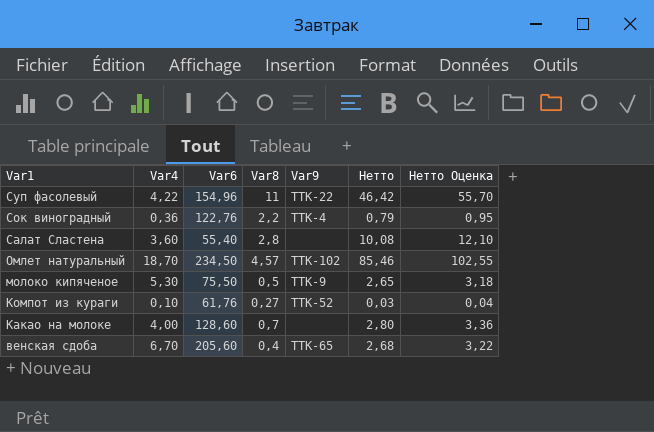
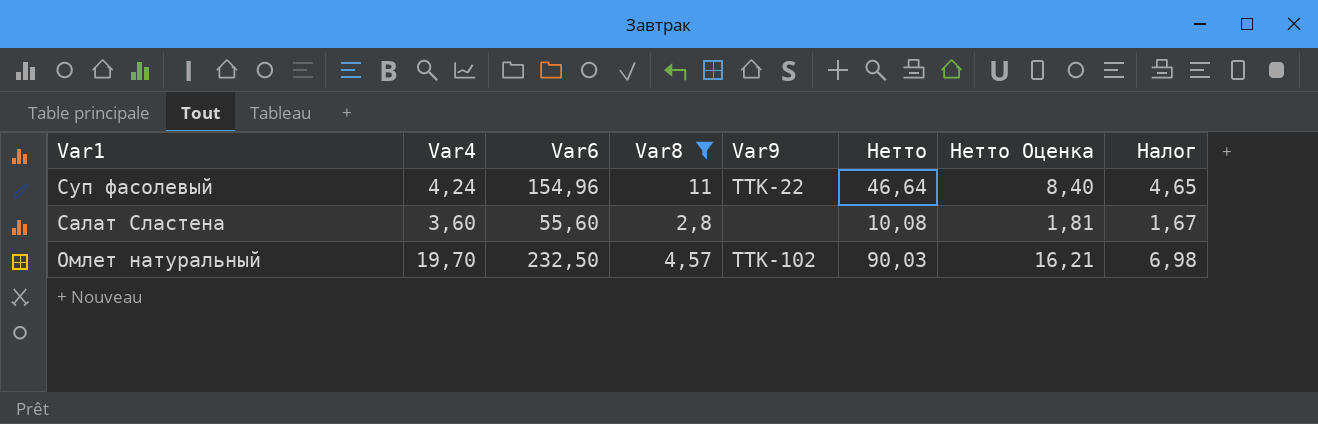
filter: none -> Var8 >= 2,8
column Нетто Оценка | formula: [Нетто] * 1,2 -> [Нетто] * 0,18
column Налог | formula: none -> [Var6] * 0,03
Суп фасолевый | Var4: 4,22 -> 4,24
Суп фасолевый | Нетто: 46,42 -> 46,64
Салат Сластена | Var6: 55,40 -> 55,60
Омлет натуральный | Var4: 18,70 -> 19,70
Омлет натуральный | Var6: 234,50 -> 232,50
Омлет натуральный | Нетто: 85,46 -> 90,03

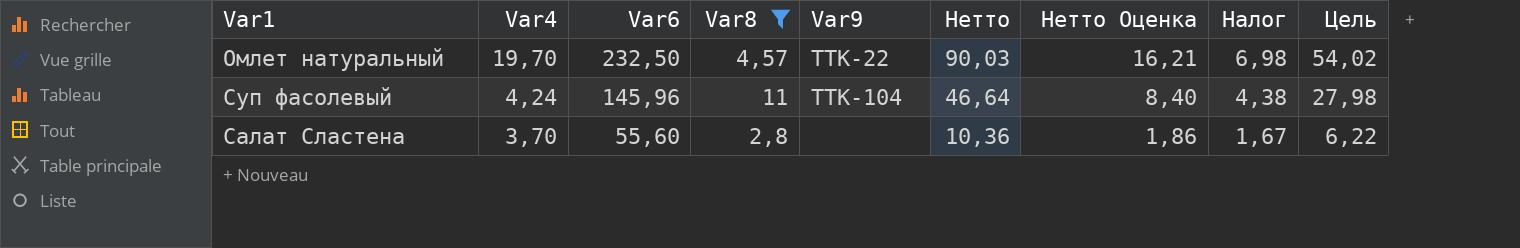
row order: Var1 descending -> Var4 descending
column Цель | formula: none -> [Нетто] * 0,6
Омлет натуральный | Var9: ТТК-102 -> ТТК-22
Суп фасолевый | Var6: 154,96 -> 145,96
Суп фасолевый | Var9: ТТК-22 -> ТТК-104
Суп фасолевый | Налог: 4,65 -> 4,38
Салат Сластена | Var4: 3,60 -> 3,70
Салат Сластена | Нетто: 10,08 -> 10,36
Салат Сластена | Нетто Оценка: 1,81 -> 1,86

